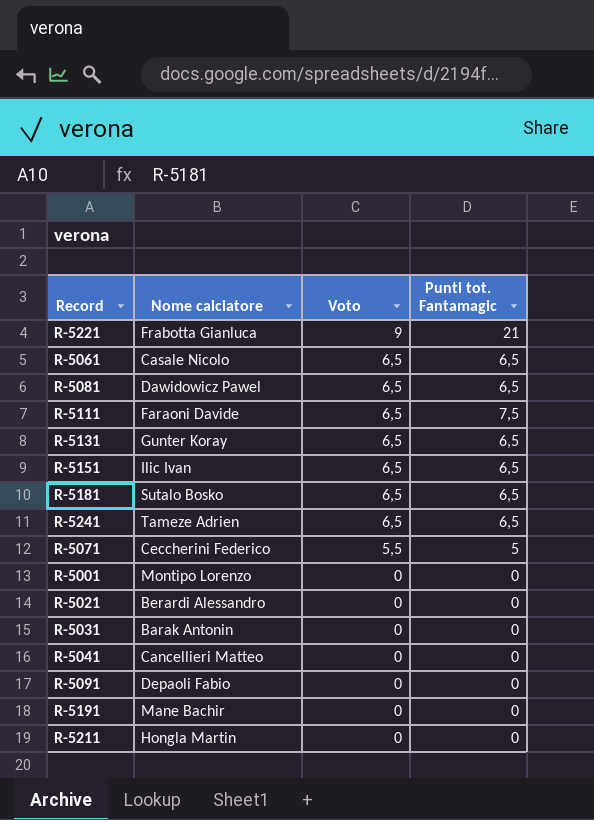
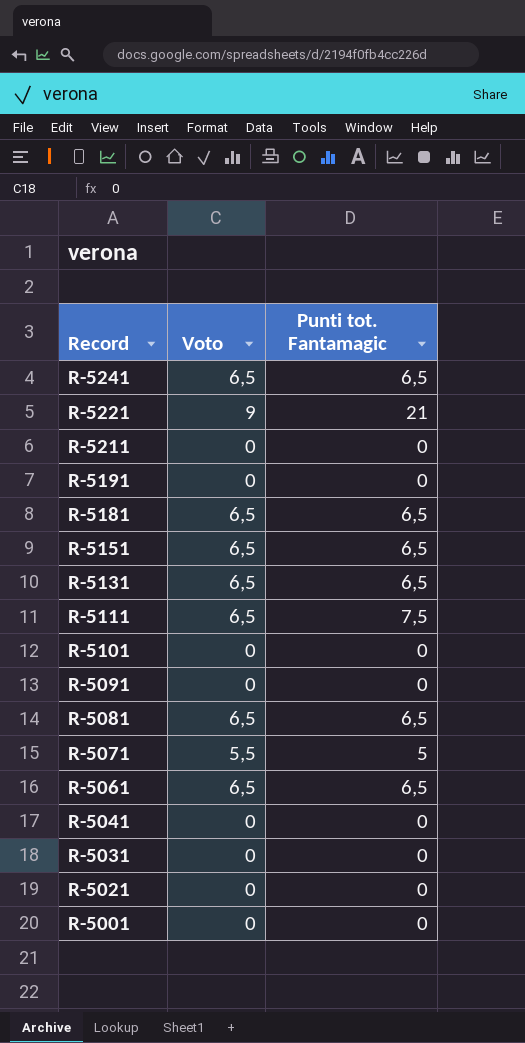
row order: Voto descending -> Record descending
column Nome calciatore | position: 2 -> none
row R-5101: none -> 0 | 0

